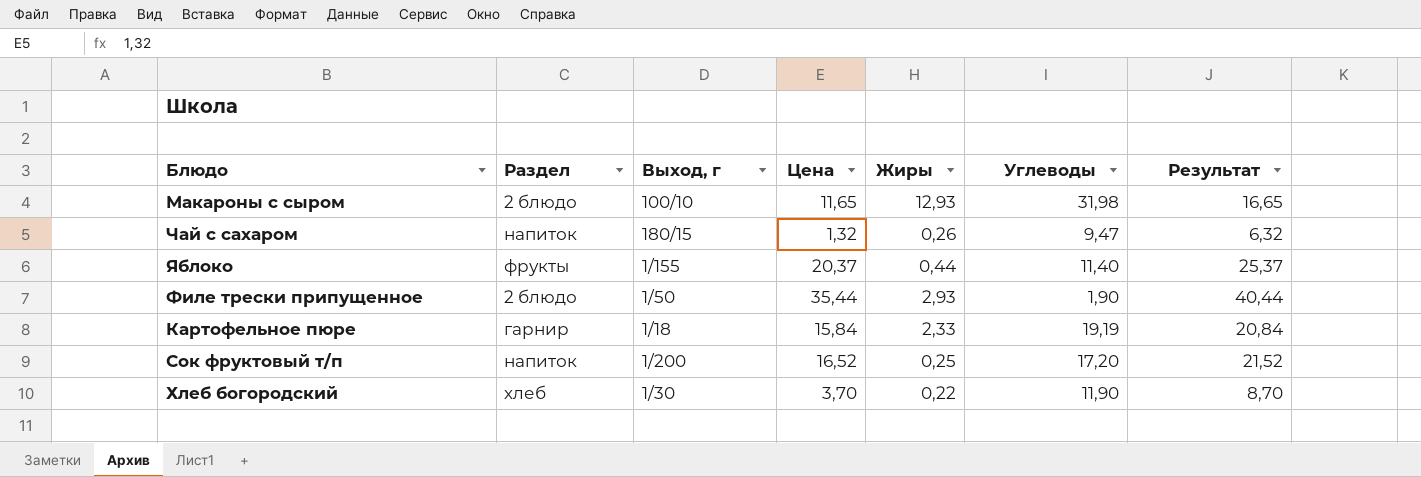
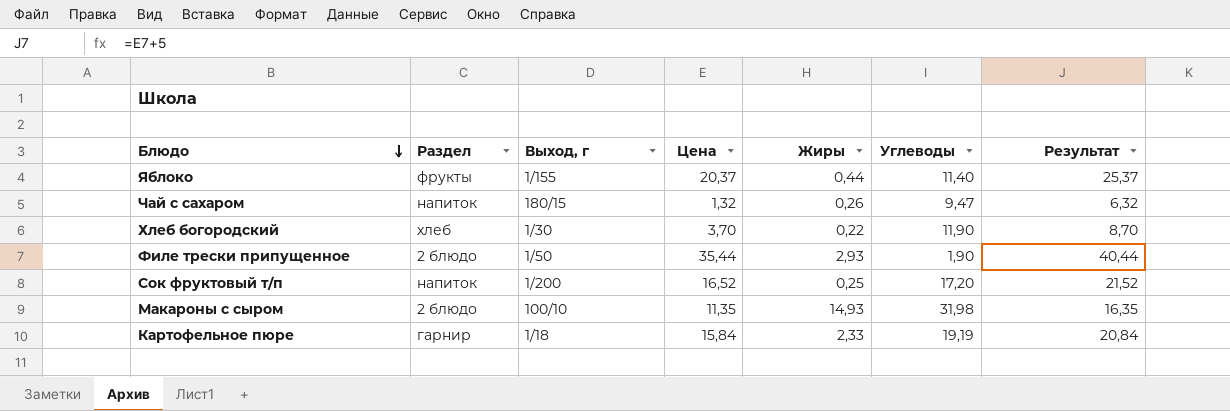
row order: none -> Блюдо descending
Макароны с сыром | Цена: 11,65 -> 11,35
Макароны с сыром | Жиры: 12,93 -> 14,93
Макароны с сыром | Результат: 16,65 -> 16,35

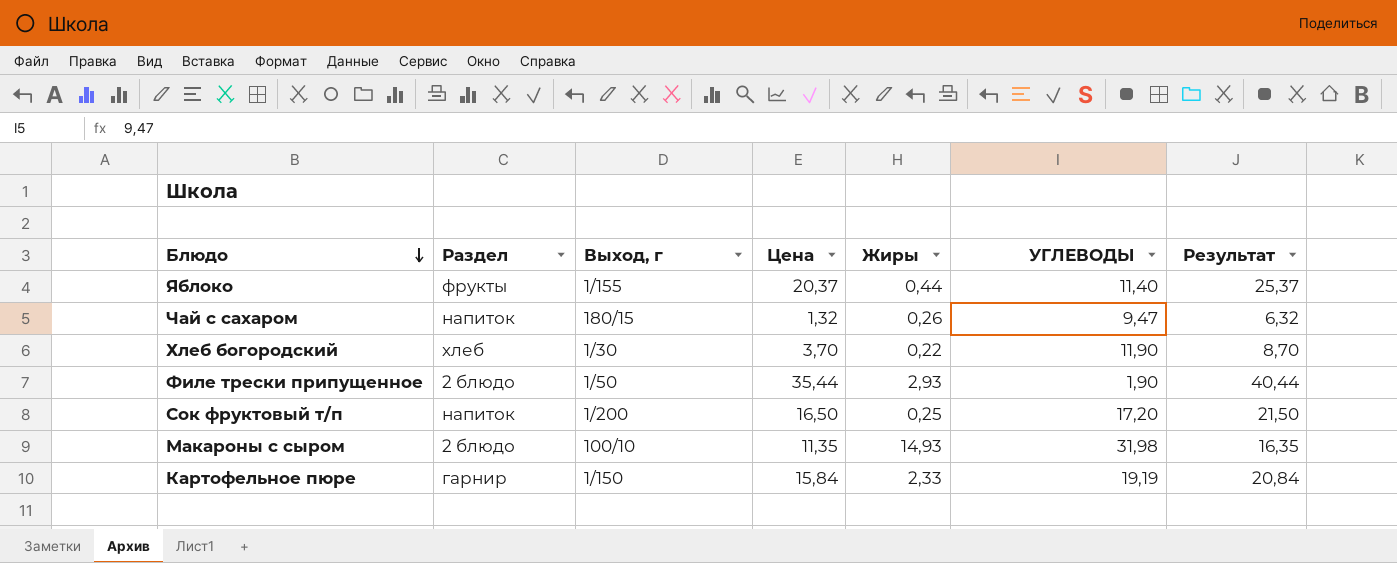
column name: Углеводы -> УГЛЕВОДЫ
Сок фруктовый т/п | Цена: 16,52 -> 16,50
Сок фруктовый т/п | Результат: 21,52 -> 21,50
Картофельное пюре | Выход, г: 1/18 -> 1/150

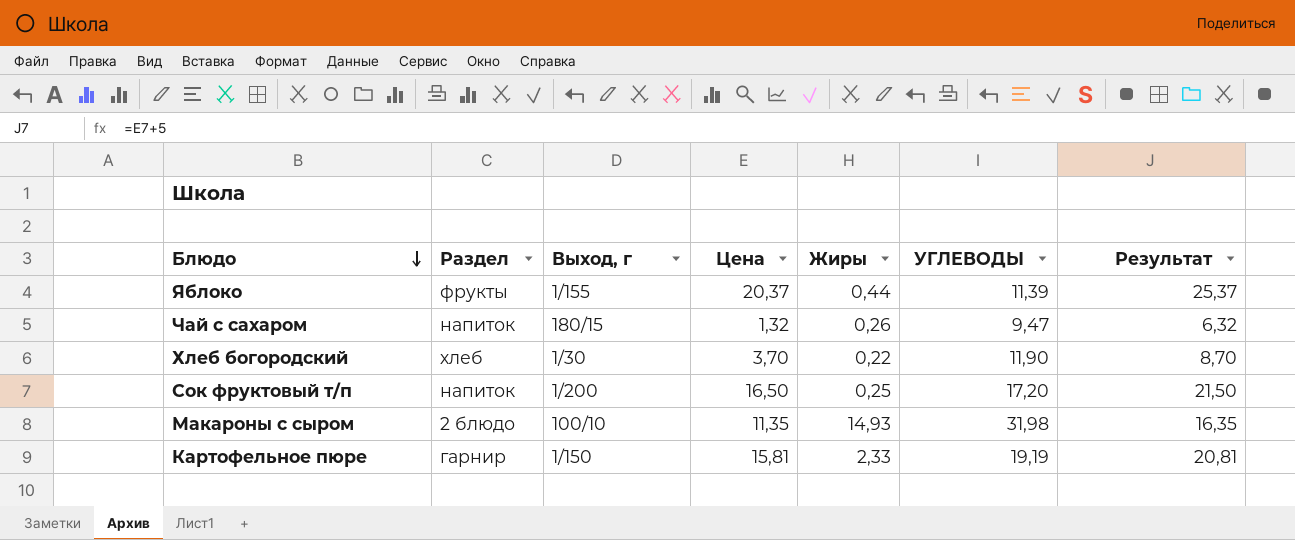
row Филе трески припущенное: 2 блюдо | 1/50 | 35,44 | 2,93 | 1,90 | 40,44 -> none
Яблоко | УГЛЕВОДЫ: 11,40 -> 11,39
Картофельное пюре | Цена: 15,84 -> 15,81
Картофельное пюре | Результат: 20,84 -> 20,81

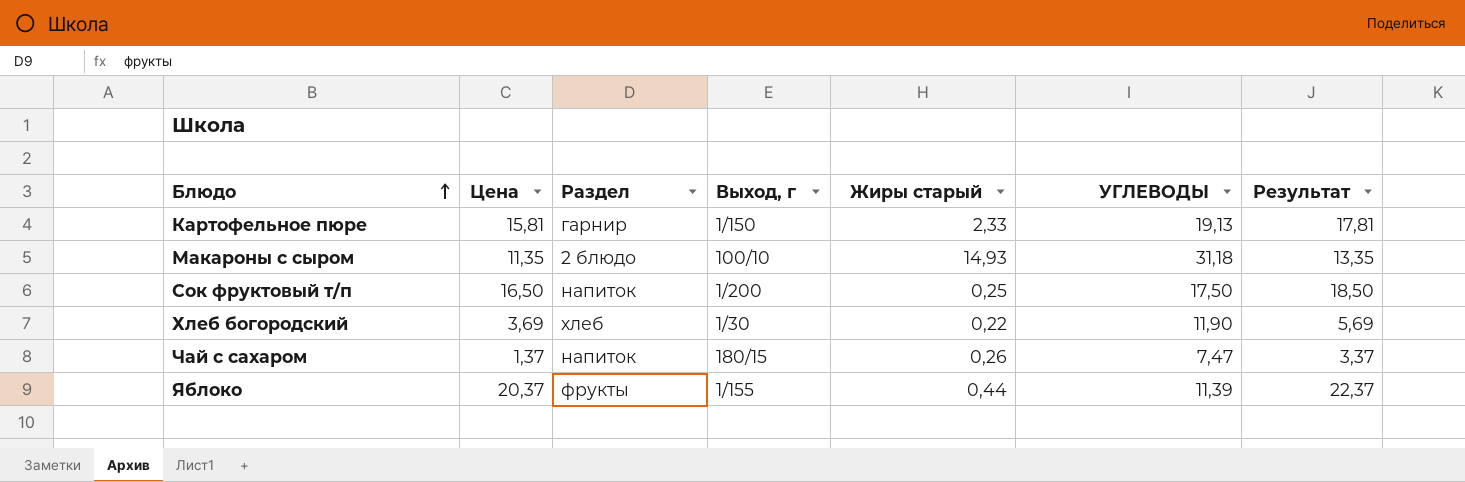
row order: Блюдо descending -> Блюдо ascending
column Цена | position: 4 -> 2
column name: Жиры -> Жиры старый
column Результат | formula: [Цена] + 5 -> [Цена] + 2
Картофельное пюре | УГЛЕВОДЫ: 19,19 -> 19,13
Макароны с сыром | УГЛЕВОДЫ: 31,98 -> 31,18
Сок фруктовый т/п | УГЛЕВОДЫ: 17,20 -> 17,50
Хлеб богородский | Цена: 3,70 -> 3,69
Чай с сахаром | Цена: 1,32 -> 1,37
Чай с сахаром | УГЛЕВОДЫ: 9,47 -> 7,47

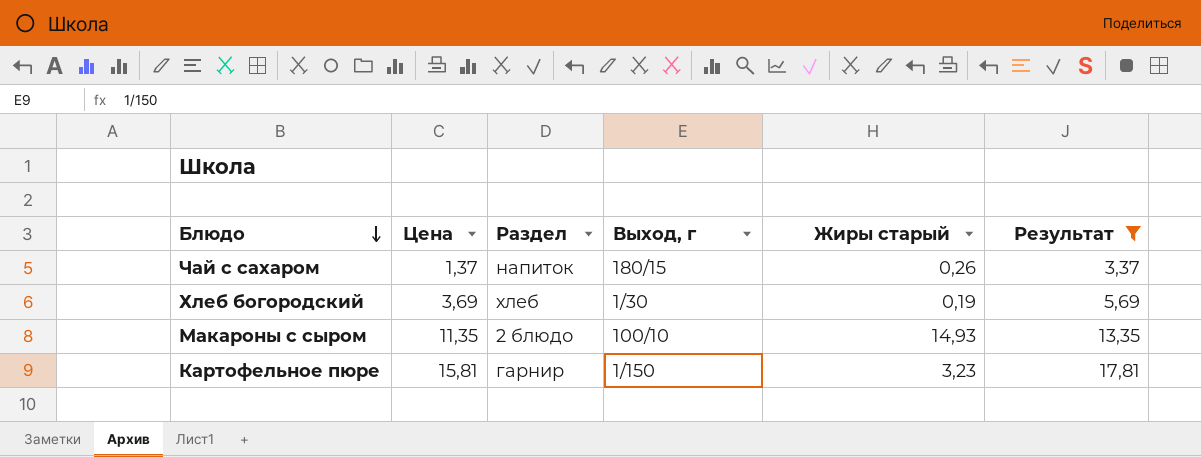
filter: none -> Результат <= 17,81
row order: Блюдо ascending -> Блюдо descending
column УГЛЕВОДЫ | position: 6 -> none
Хлеб богородский | Жиры старый: 0,22 -> 0,19
Картофельное пюре | Жиры старый: 2,33 -> 3,23

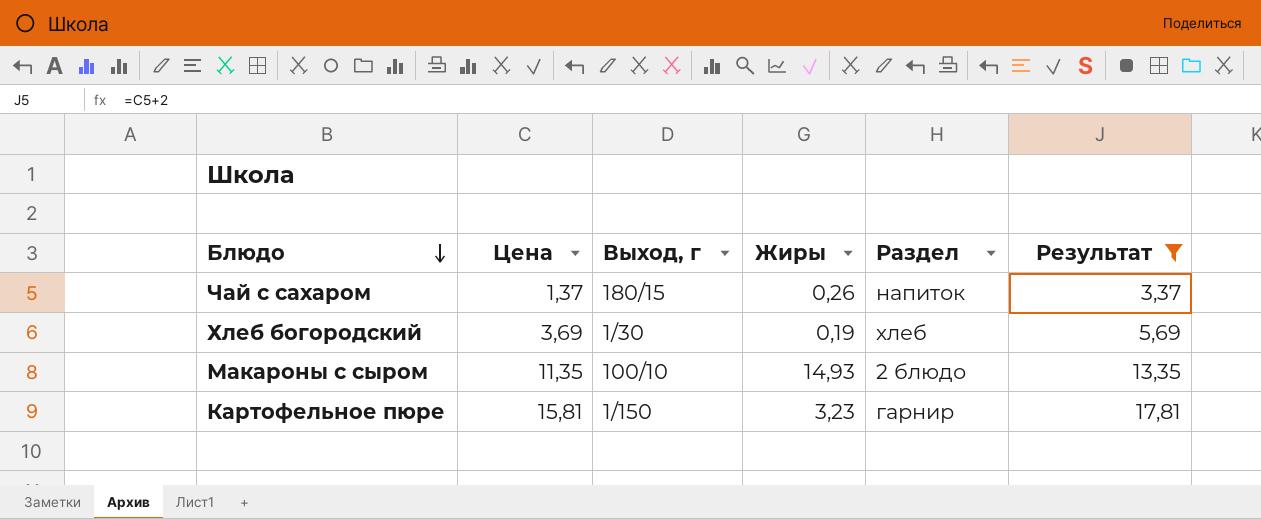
column name: Жиры старый -> Жиры
column Раздел | position: 3 -> 5

